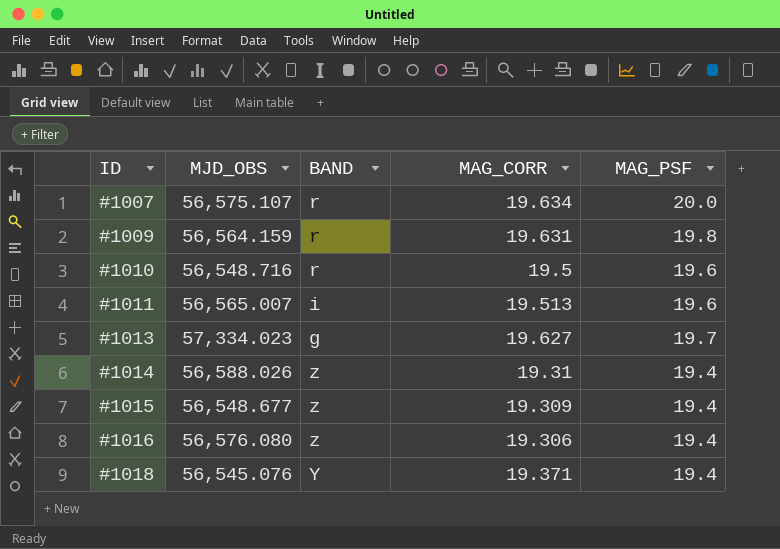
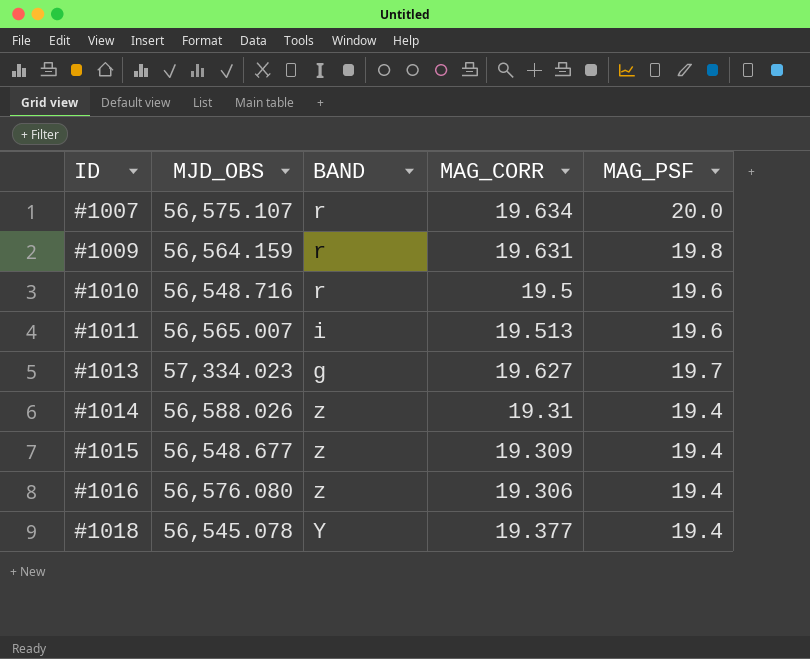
#1018 | MJD_OBS: 56,545.076 -> 56,545.078
#1018 | MAG_CORR: 19.371 -> 19.377

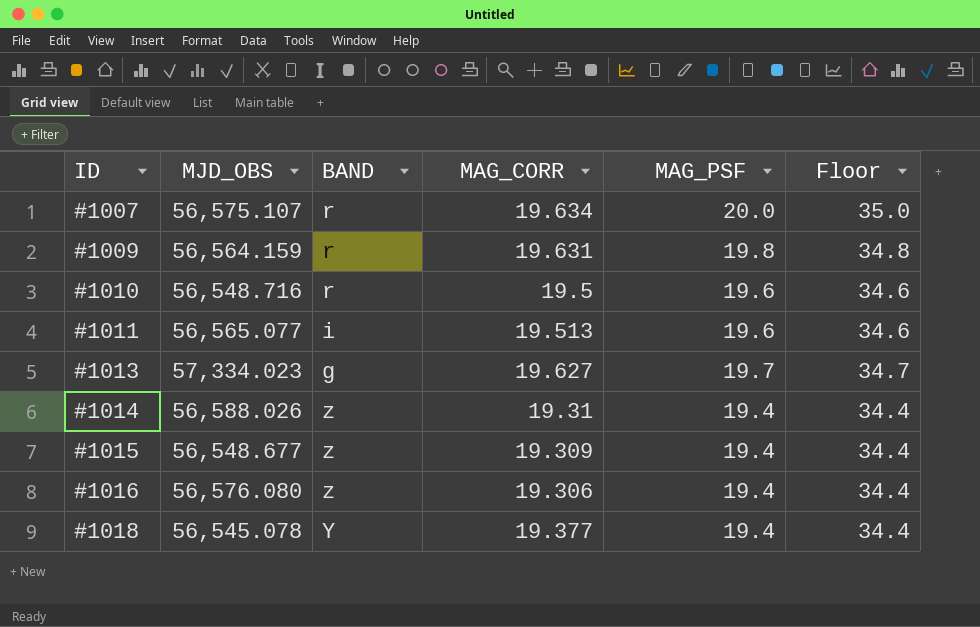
column Floor | formula: none -> [MAG_PSF] + 15
#1011 | MJD_OBS: 56,565.007 -> 56,565.077

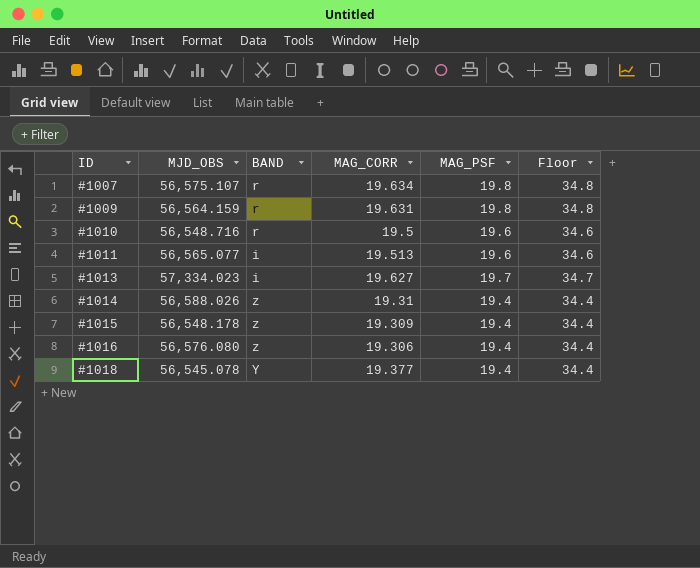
#1007 | MAG_PSF: 20.0 -> 19.8
#1007 | Floor: 35.0 -> 34.8
#1013 | BAND: g -> i
#1015 | MJD_OBS: 56,548.677 -> 56,548.178

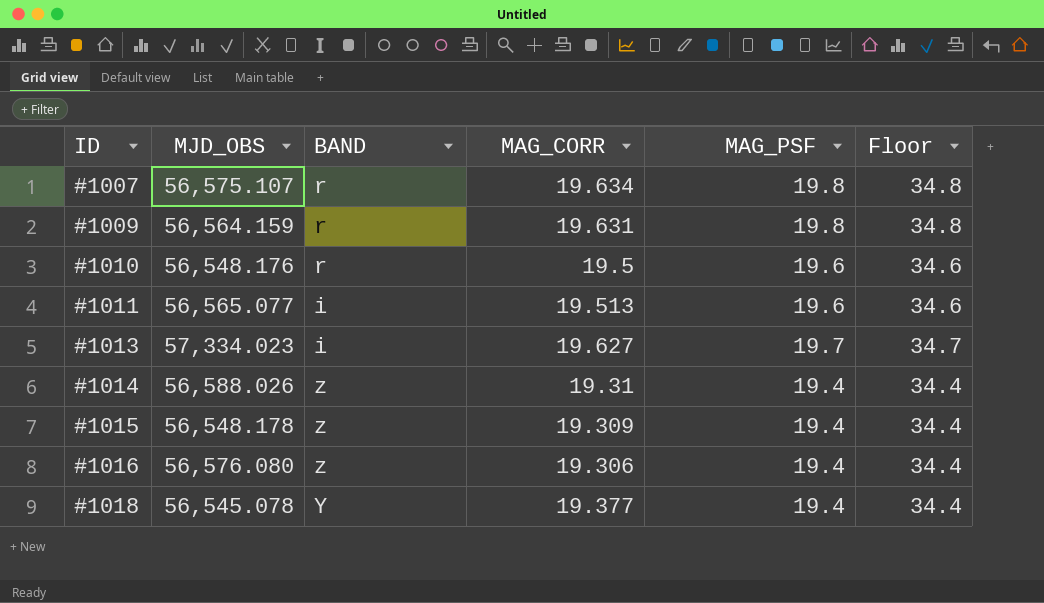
#1010 | MJD_OBS: 56,548.716 -> 56,548.176

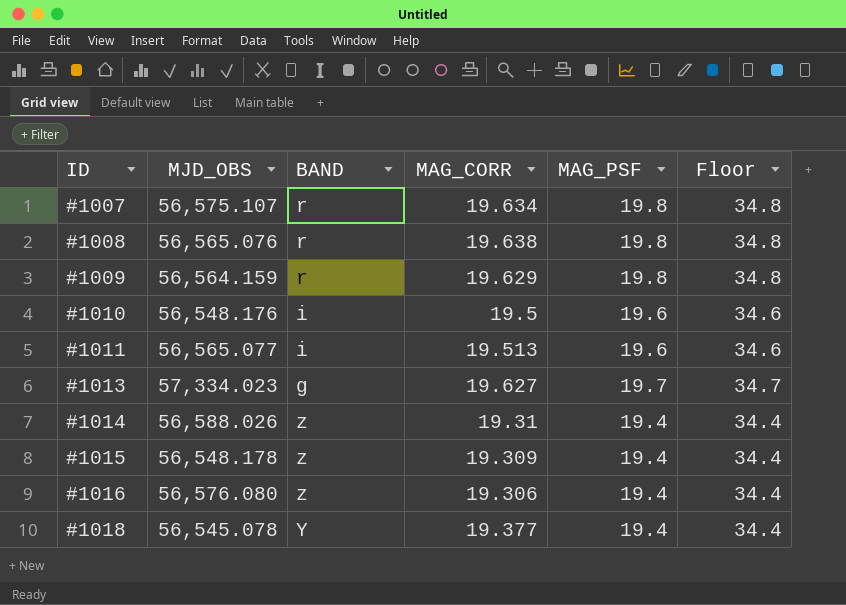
row #1008: none -> 56,565.076 | r | 19.638 | 19.8 | 34.8
#1009 | MAG_CORR: 19.631 -> 19.629
#1010 | BAND: r -> i
#1013 | BAND: i -> g

